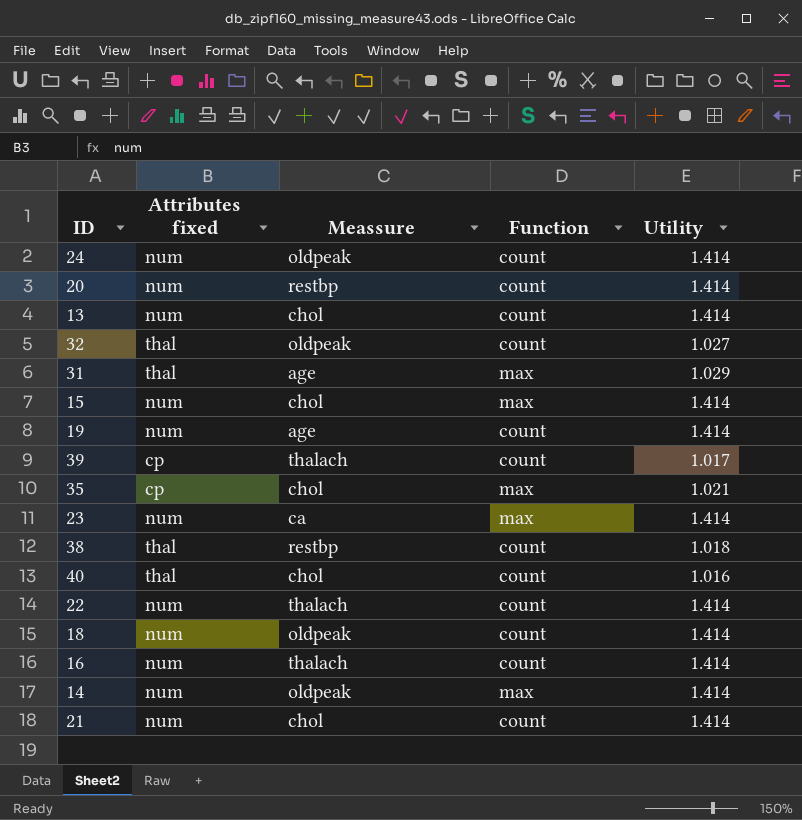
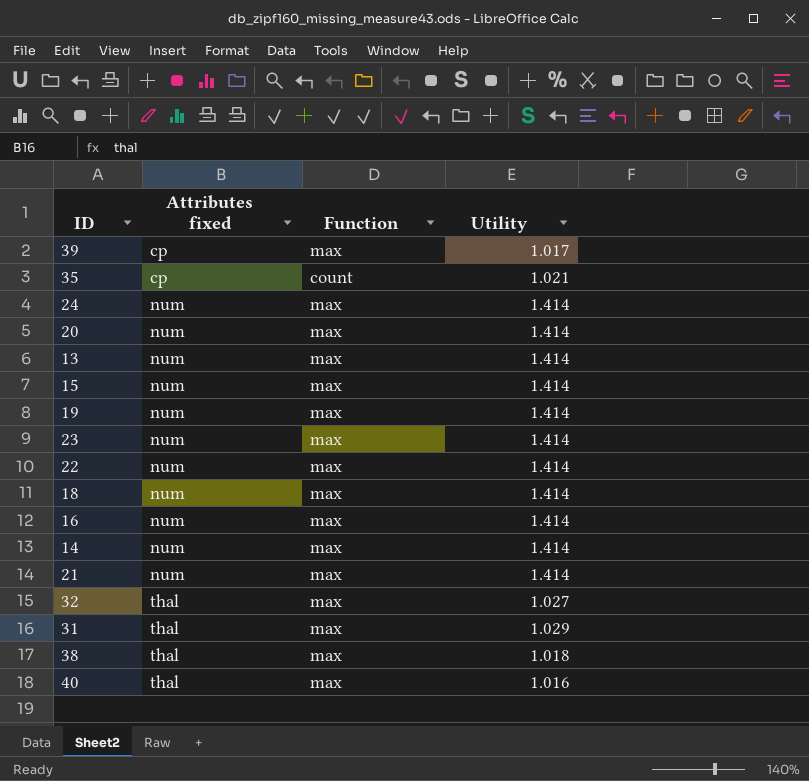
row order: none -> Attributes fixed ascending
column Meassure | position: 3 -> none
39 | Function: count -> max
35 | Function: max -> count
24 | Function: count -> max
20 | Function: count -> max
13 | Function: count -> max
19 | Function: count -> max
22 | Function: count -> max
18 | Function: count -> max
16 | Function: count -> max
21 | Function: count -> max
32 | Function: count -> max
38 | Function: count -> max
40 | Function: count -> max

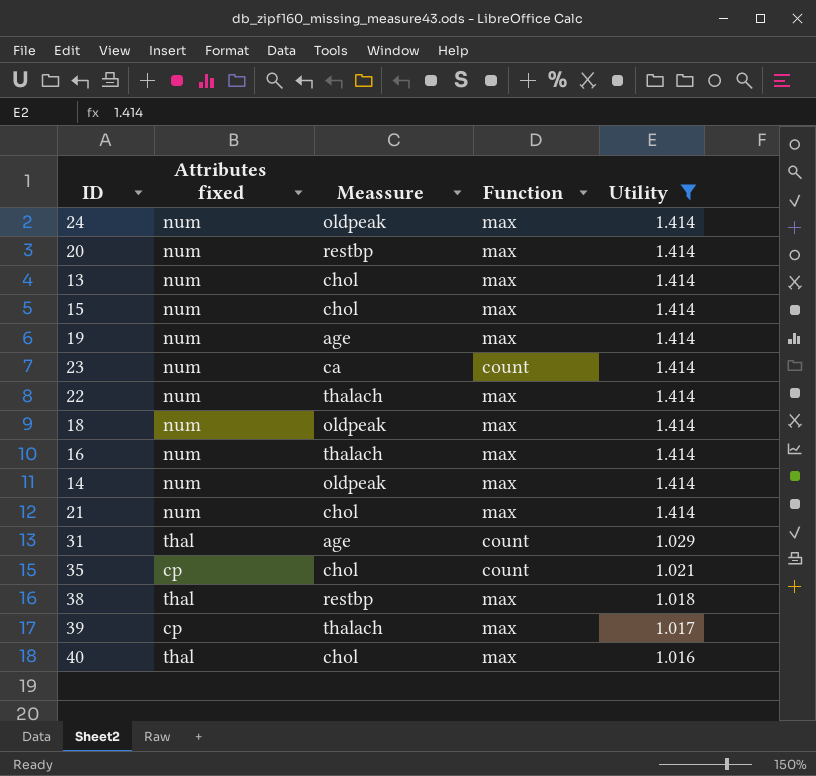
filter: none -> Utility != 1.027
row order: Attributes fixed ascending -> Utility descending
column Meassure | position: none -> 3
23 | Function: max -> count
31 | Function: max -> count

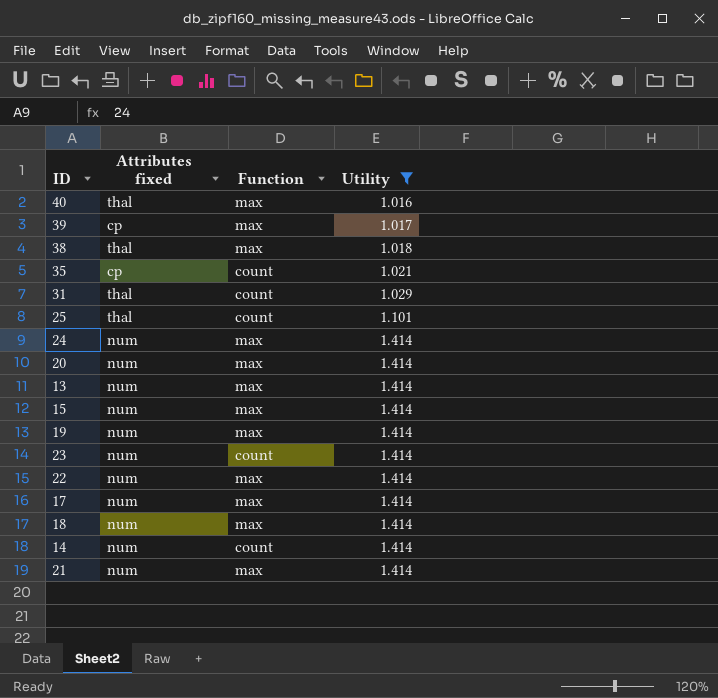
row order: Utility descending -> Utility ascending
column Meassure | position: 3 -> none
row 16: num | thalach | max | 1.414 -> none
row 25: none -> thal | count | 1.101
row 17: none -> num | max | 1.414
14 | Function: max -> count

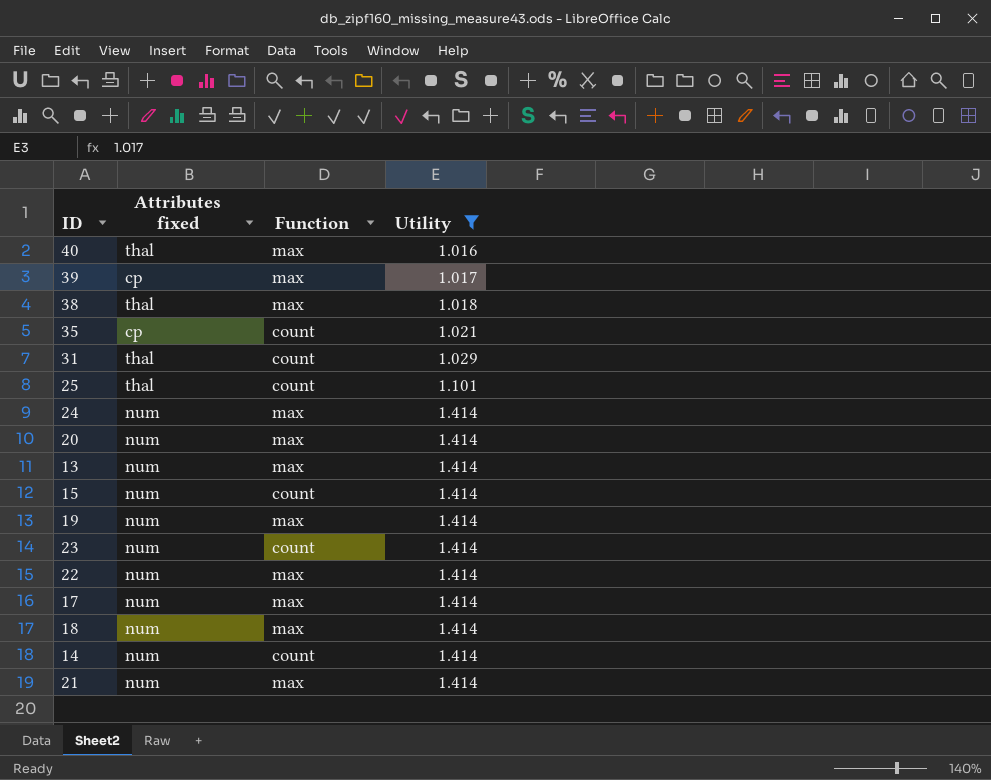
15 | Function: max -> count

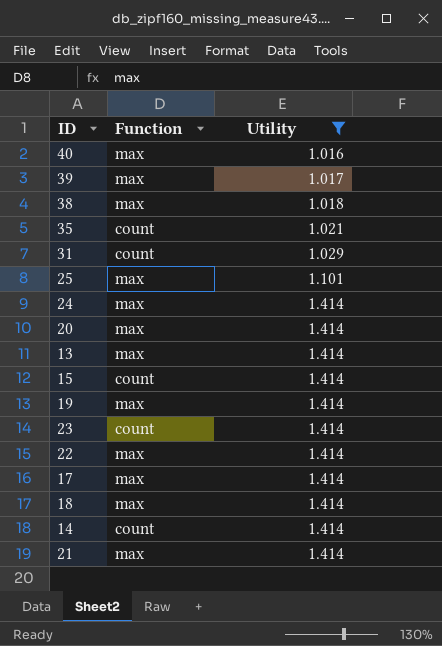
column Attributes fixed | position: 2 -> none
25 | Function: count -> max

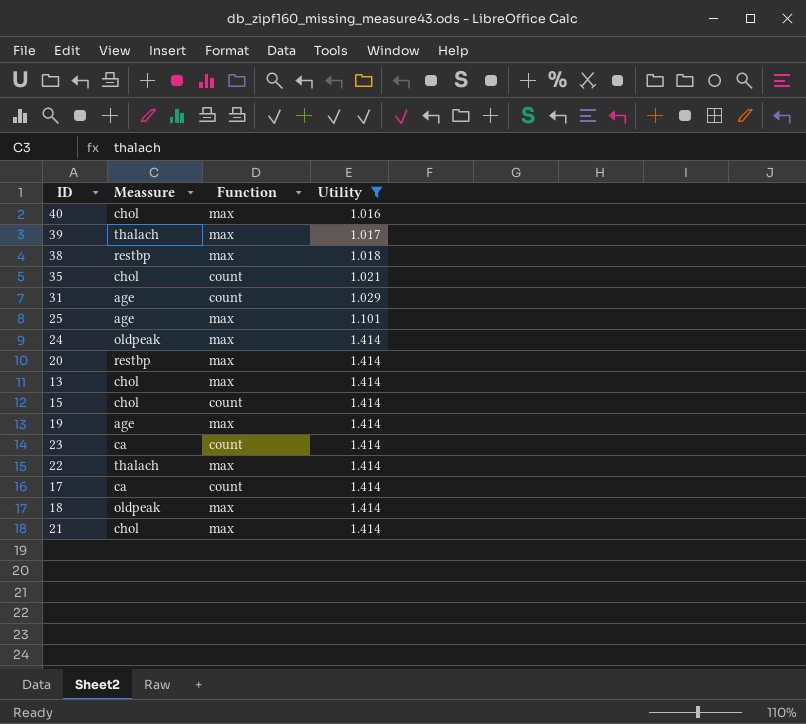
column Meassure | position: none -> 2
row 14: count | 1.414 -> none
17 | Function: max -> count

